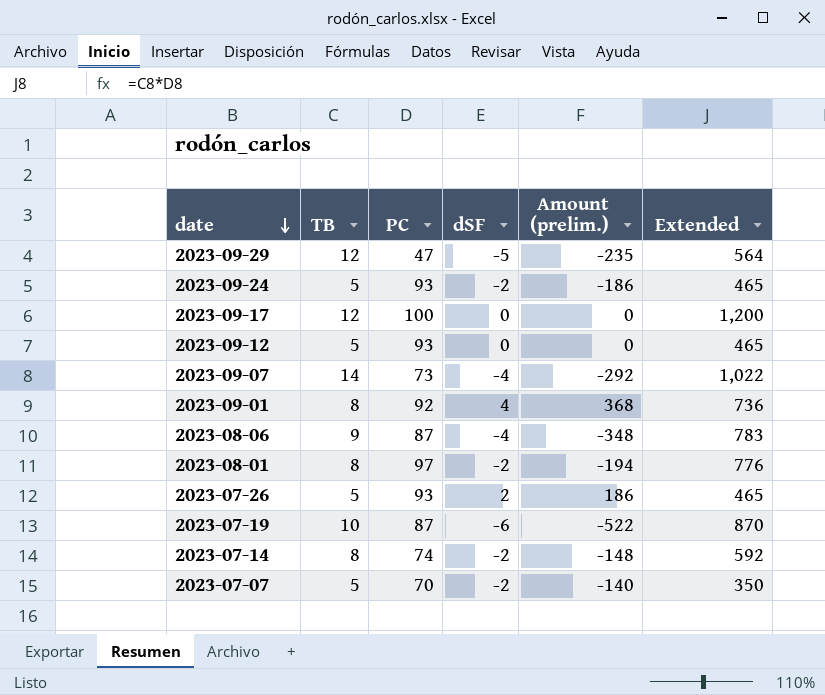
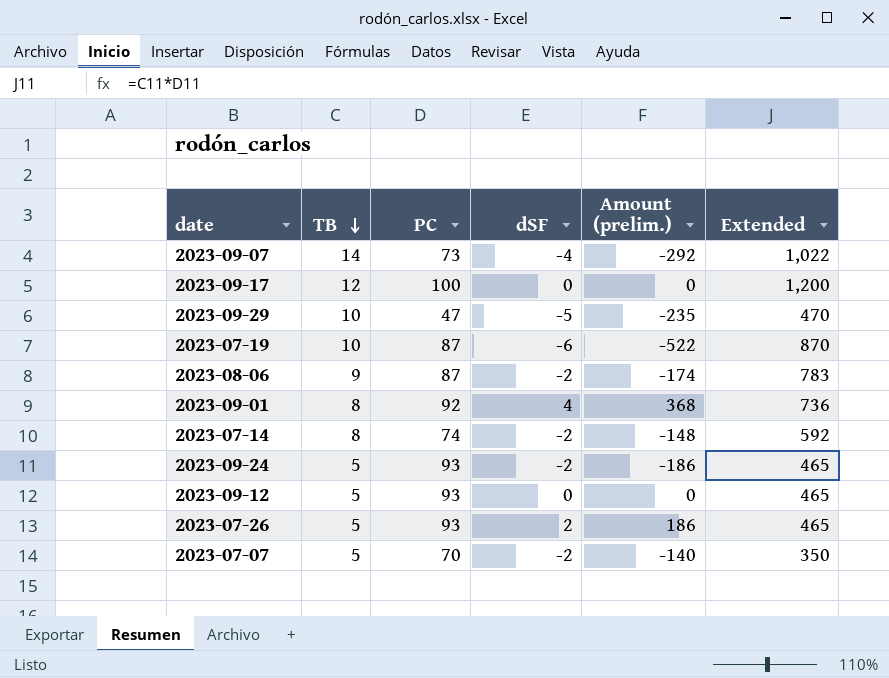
row order: date descending -> TB descending
row 2023-08-01: 8 | 97 | -2 | -194 | 776 -> none
2023-09-29 | TB: 12 -> 10
2023-09-29 | Extended: 564 -> 470
2023-08-06 | dSF: -4 -> -2
2023-08-06 | Amount (prelim.): -348 -> -174

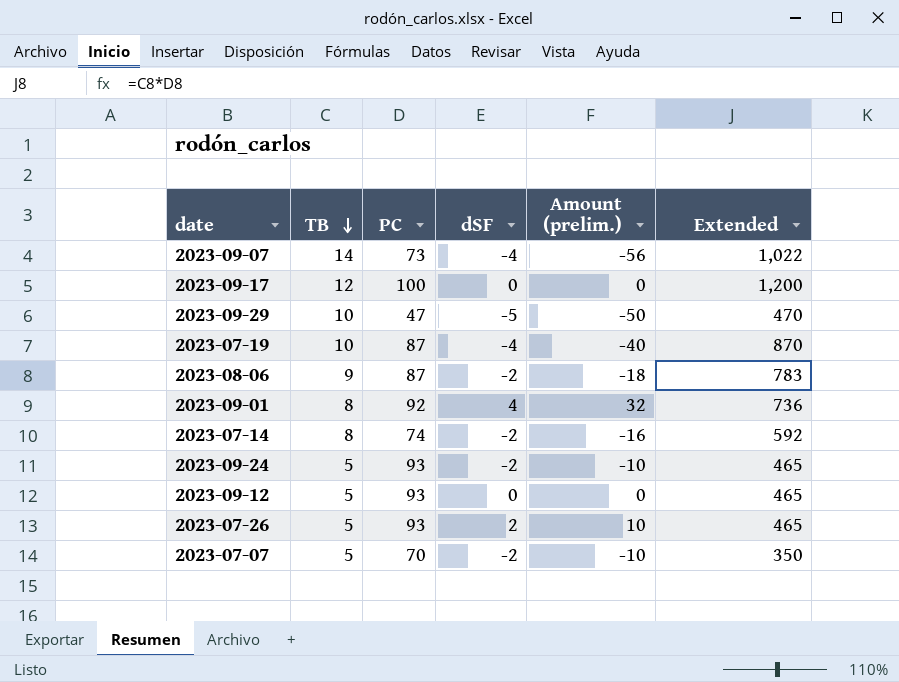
column Amount (prelim.) | formula: [PC] * [dSF] -> [TB] * [dSF]
2023-07-19 | dSF: -6 -> -4

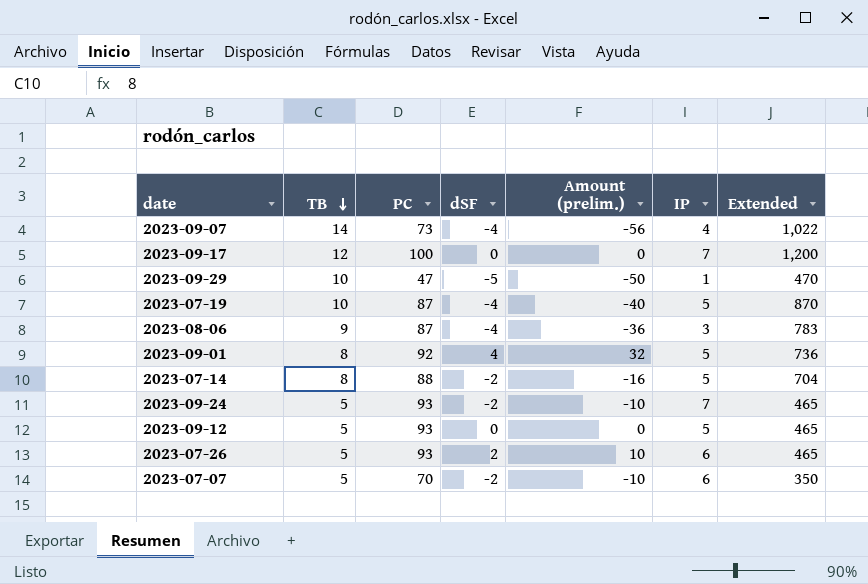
column IP | position: none -> 6
2023-08-06 | dSF: -2 -> -4
2023-08-06 | Amount (prelim.): -18 -> -36
2023-07-14 | PC: 74 -> 88
2023-07-14 | Extended: 592 -> 704

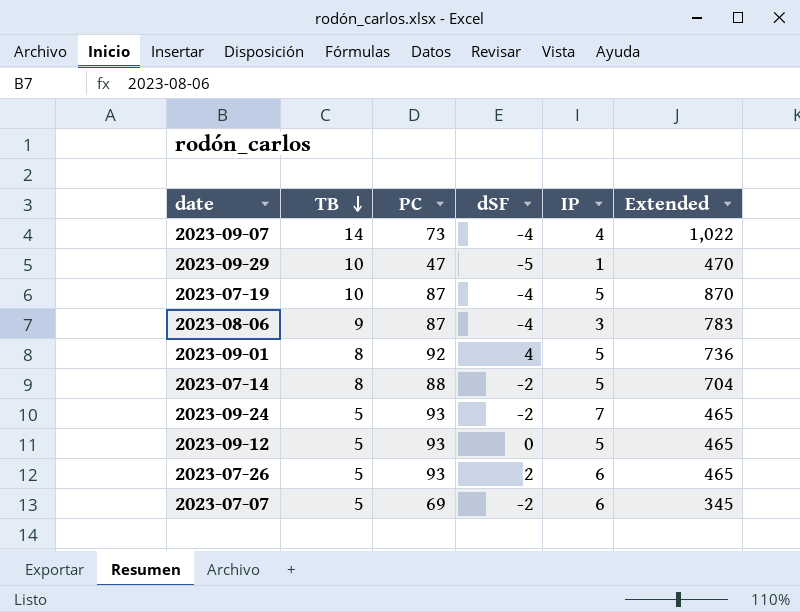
column Amount (prelim.) | formula: [TB] * [dSF] -> none
row 2023-09-17: 12 | 100 | 0 | 0 | 7 | 1,200 -> none
2023-07-07 | PC: 70 -> 69
2023-07-07 | Extended: 350 -> 345

